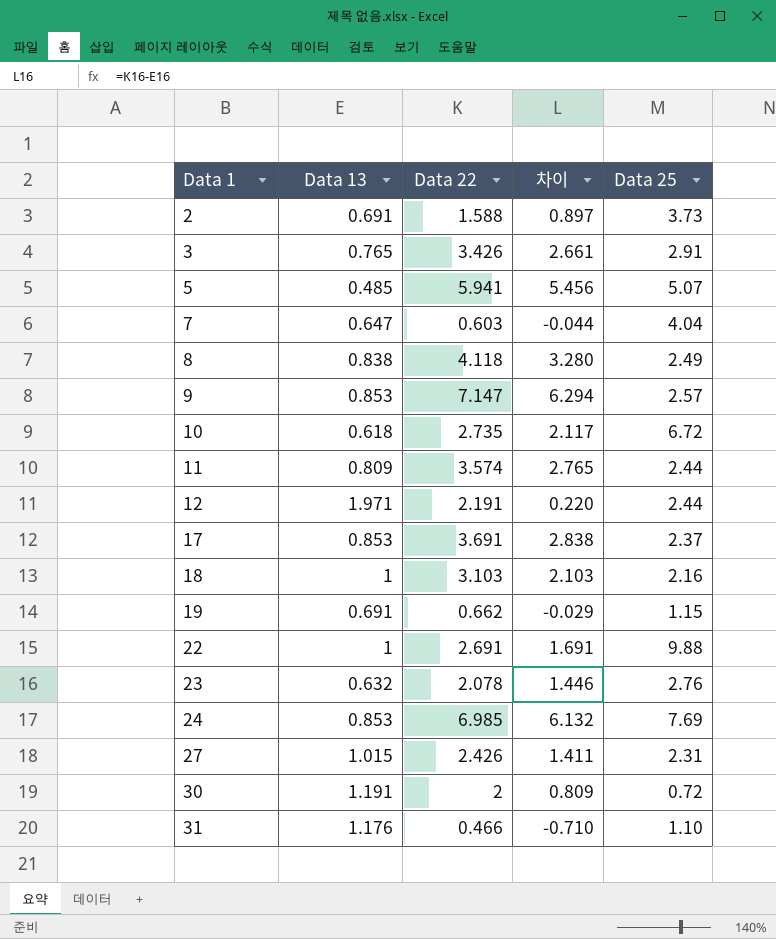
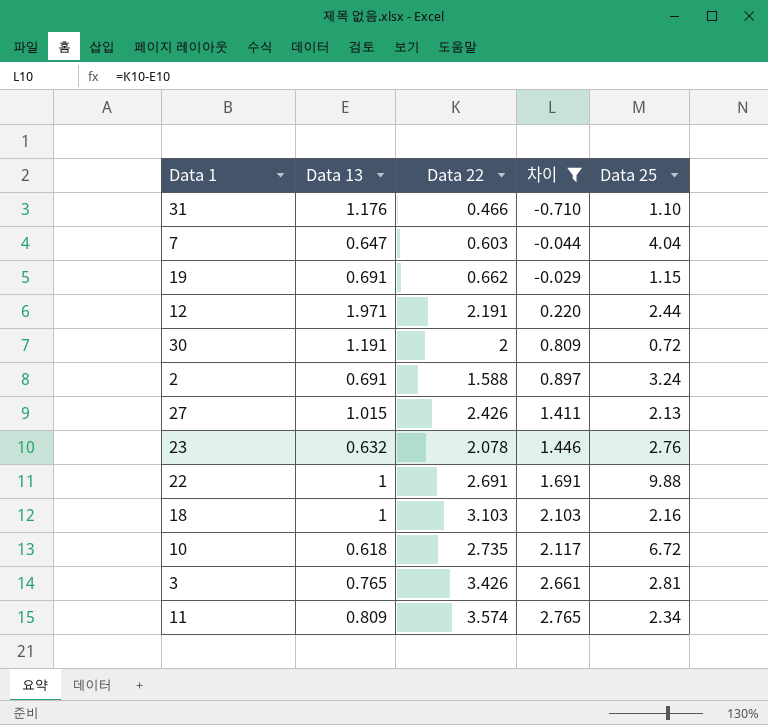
filter: none -> 차이 <= 2.765
row order: Data 1 ascending -> 차이 ascending
2 | Data 25: 3.73 -> 3.24
27 | Data 25: 2.31 -> 2.13
3 | Data 25: 2.91 -> 2.81
11 | Data 25: 2.44 -> 2.34

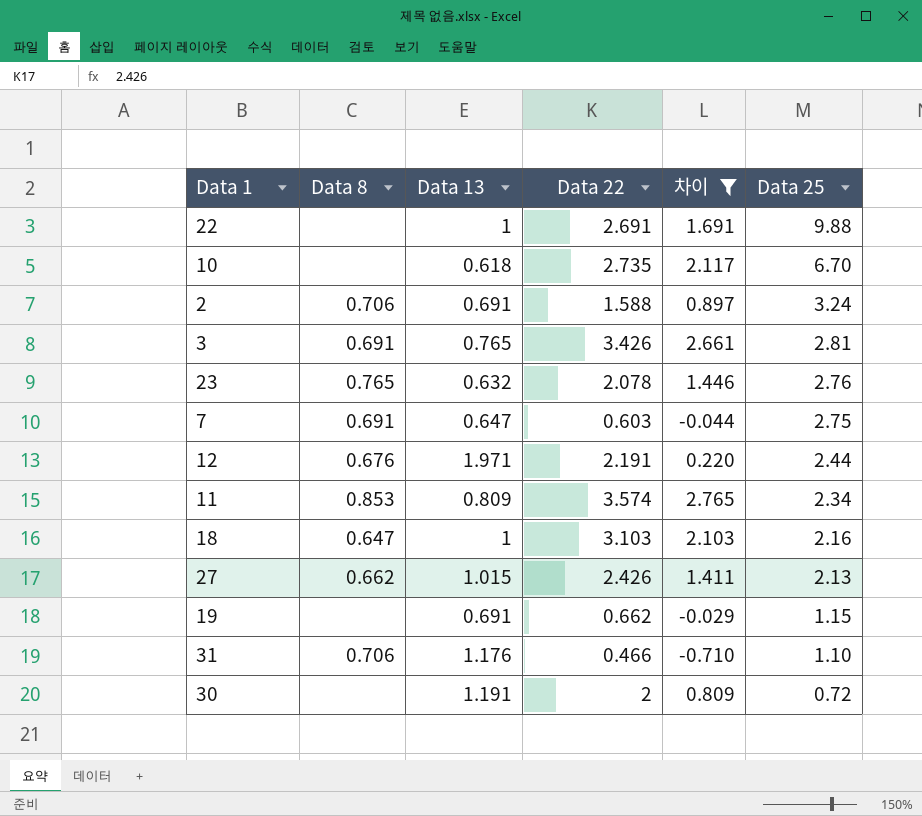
row order: 차이 ascending -> Data 25 descending
column Data 8 | position: none -> 2
10 | Data 25: 6.72 -> 6.70
7 | Data 25: 4.04 -> 2.75

